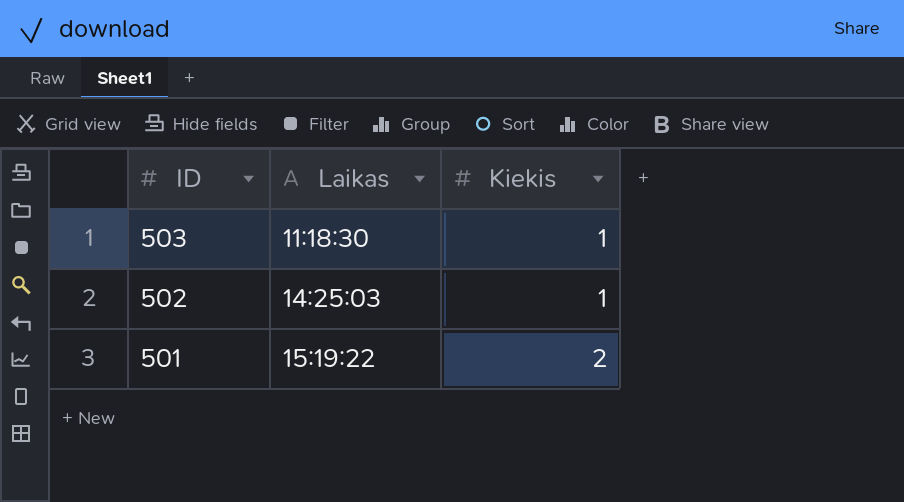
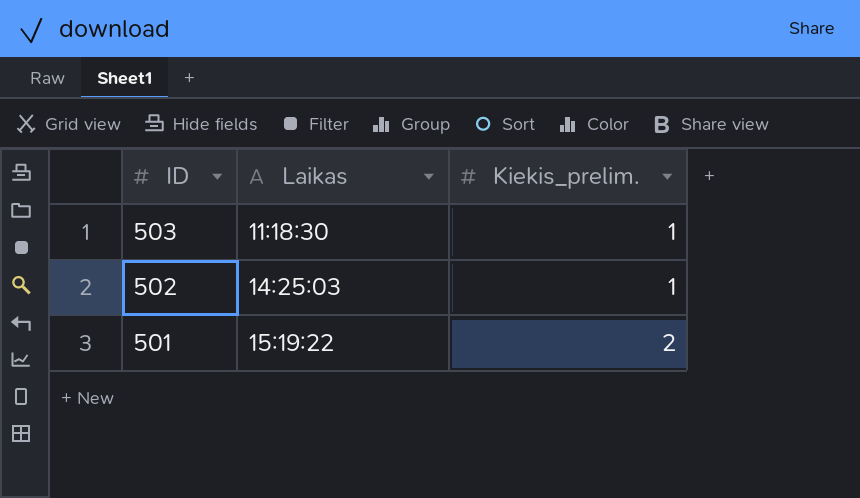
column name: Kiekis -> Kiekis_prelim.

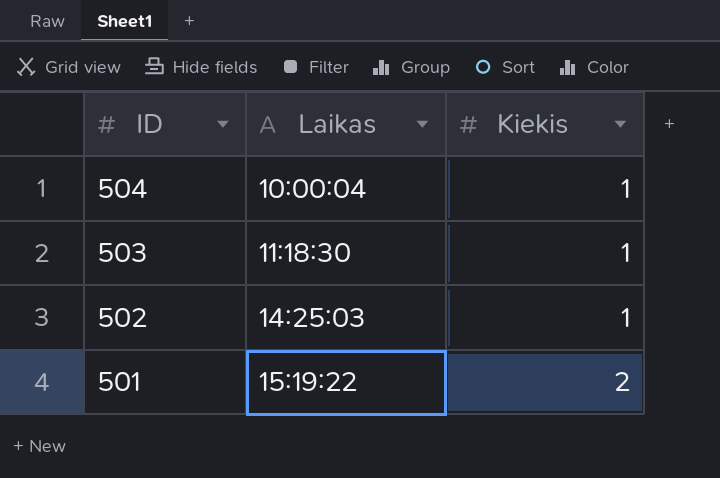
column name: Kiekis_prelim. -> Kiekis
row 504: none -> 10:00:04 | 1

